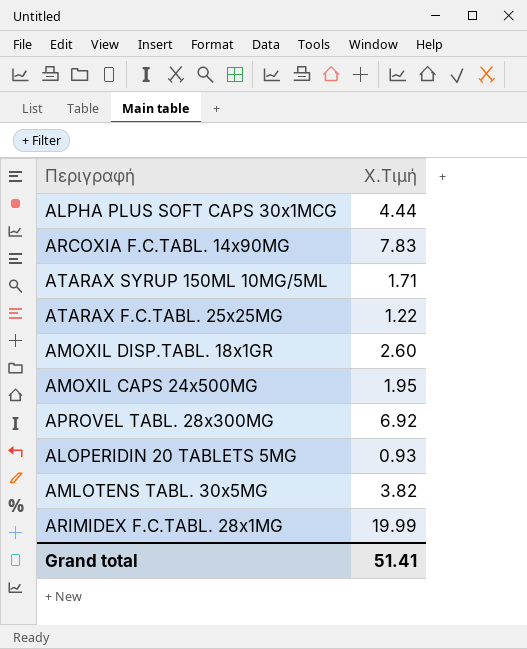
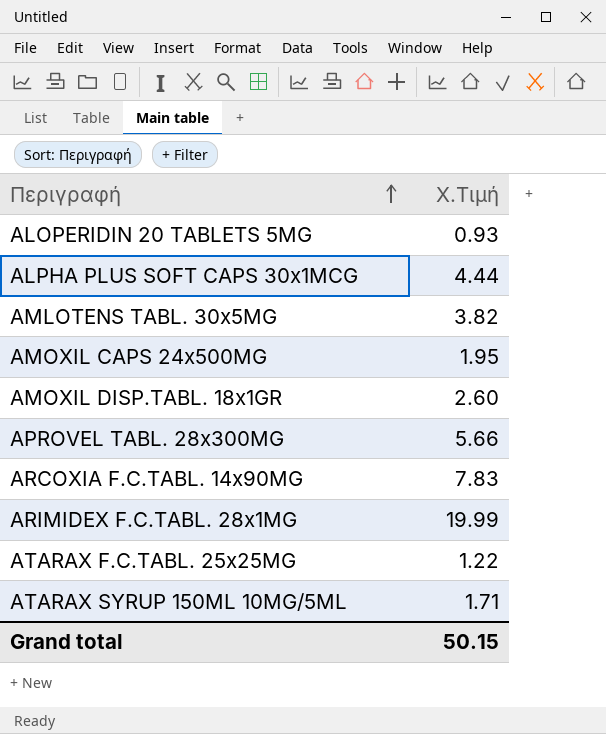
row order: none -> Περιγραφή ascending
APROVEL TABL. 28x300MG | Χ.Τιμή: 6.92 -> 5.66
Grand total | Χ.Τιμή: 51.41 -> 50.15

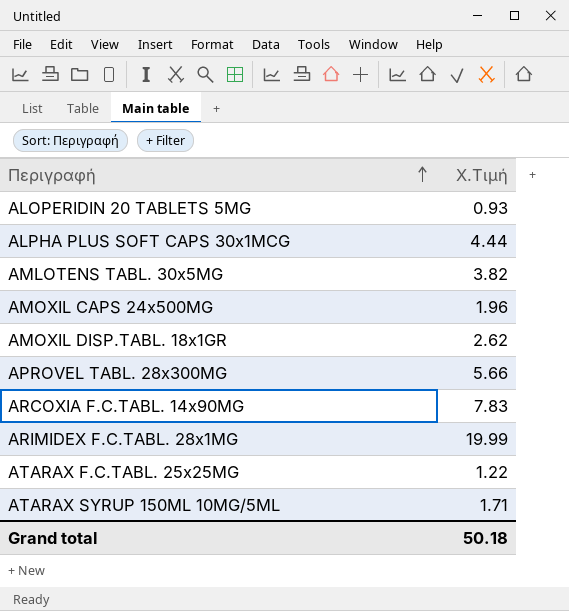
AMOXIL CAPS 24x500MG | Χ.Τιμή: 1.95 -> 1.96
AMOXIL DISP.TABL. 18x1GR | Χ.Τιμή: 2.60 -> 2.62
Grand total | Χ.Τιμή: 50.15 -> 50.18

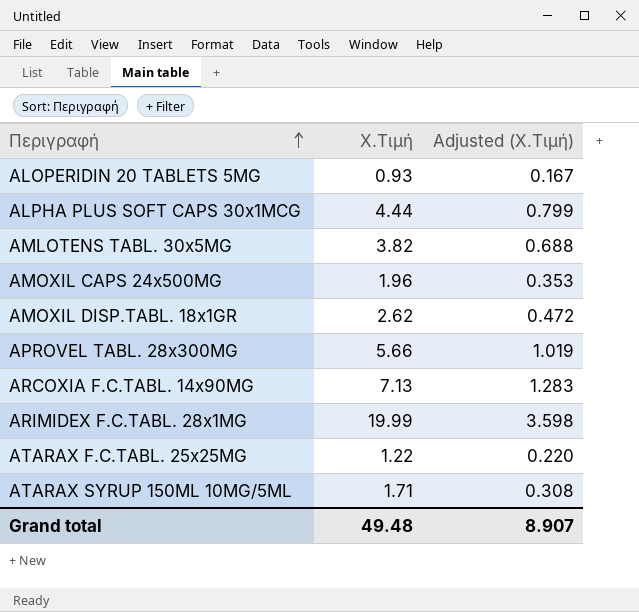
column Adjusted (Χ.Τιμή) | formula: none -> [Χ.Τιμή] * 0.18
ARCOXIA F.C.TABL. 14x90MG | Χ.Τιμή: 7.83 -> 7.13
Grand total | Χ.Τιμή: 50.18 -> 49.48

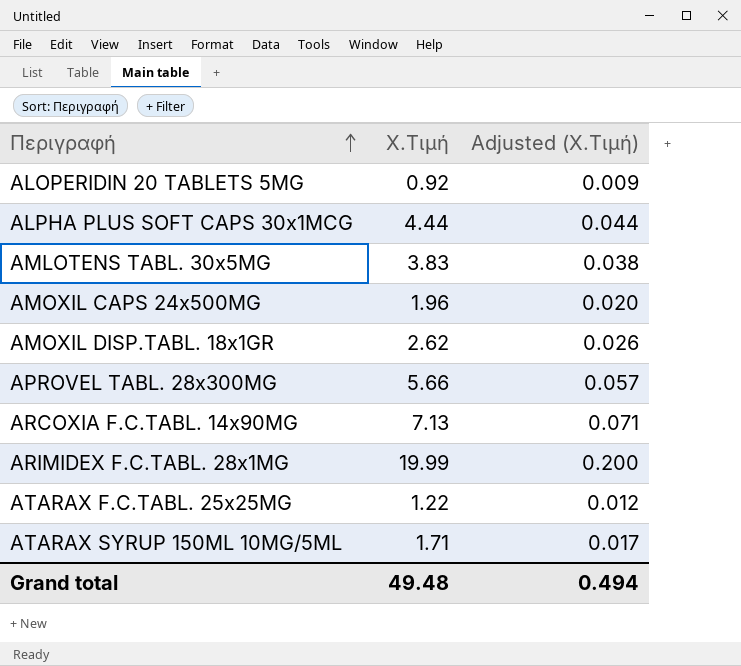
column Adjusted (Χ.Τιμή) | formula: [Χ.Τιμή] * 0.18 -> [Χ.Τιμή] * 0.01
ALOPERIDIN 20 TABLETS 5MG | Χ.Τιμή: 0.93 -> 0.92
AMLOTENS TABL. 30x5MG | Χ.Τιμή: 3.82 -> 3.83
Grand total | Adjusted (Χ.Τιμή): 8.907 -> 0.494

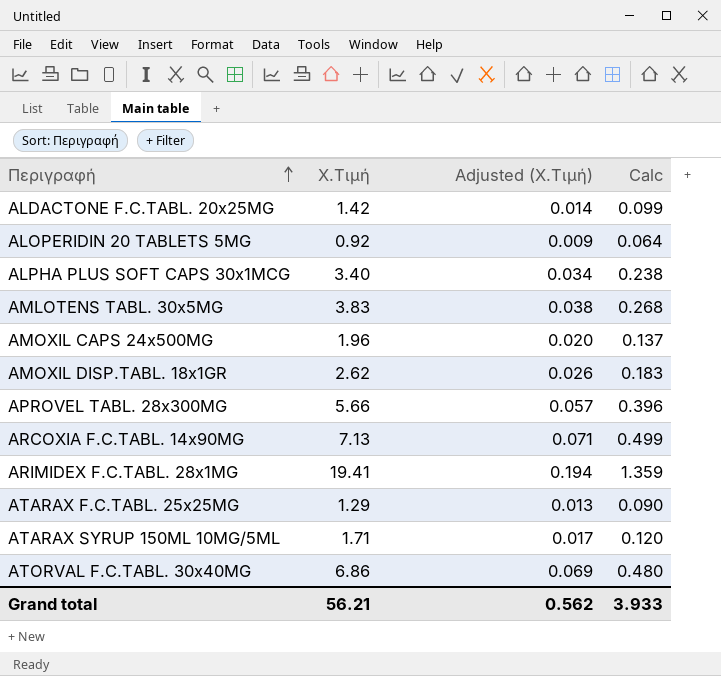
column Calc | formula: none -> [Χ.Τιμή] * 0.07
row ALDACTONE F.C.TABL. 20x25MG: none -> 1.42 | 0.014 | 0.099
ALPHA PLUS SOFT CAPS 30x1MCG | Χ.Τιμή: 4.44 -> 3.40
ALPHA PLUS SOFT CAPS 30x1MCG | Adjusted (Χ.Τιμή): 0.044 -> 0.034
ARIMIDEX F.C.TABL. 28x1MG | Χ.Τιμή: 19.99 -> 19.41
ARIMIDEX F.C.TABL. 28x1MG | Adjusted (Χ.Τιμή): 0.200 -> 0.194
ATARAX F.C.TABL. 25x25MG | Χ.Τιμή: 1.22 -> 1.29
ATARAX F.C.TABL. 25x25MG | Adjusted (Χ.Τιμή): 0.012 -> 0.013
row ATORVAL F.C.TABL. 30x40MG: none -> 6.86 | 0.069 | 0.480
Grand total | Χ.Τιμή: 49.48 -> 56.21
Grand total | Adjusted (Χ.Τιμή): 0.494 -> 0.562

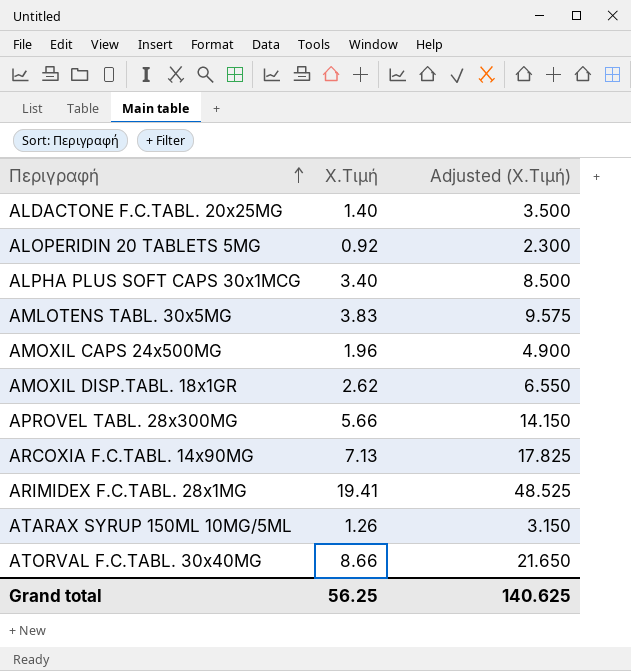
column Calc | formula: [Χ.Τιμή] * 0.07 -> none
column Adjusted (Χ.Τιμή) | formula: [Χ.Τιμή] * 0.01 -> [Χ.Τιμή] * 2.5
row ATARAX F.C.TABL. 25x25MG: 1.29 | 0.013 | 0.090 -> none
ALDACTONE F.C.TABL. 20x25MG | Χ.Τιμή: 1.42 -> 1.40
ATARAX SYRUP 150ML 10MG/5ML | Χ.Τιμή: 1.71 -> 1.26
ATORVAL F.C.TABL. 30x40MG | Χ.Τιμή: 6.86 -> 8.66
Grand total | Χ.Τιμή: 56.21 -> 56.25
Grand total | Adjusted (Χ.Τιμή): 0.562 -> 140.625

